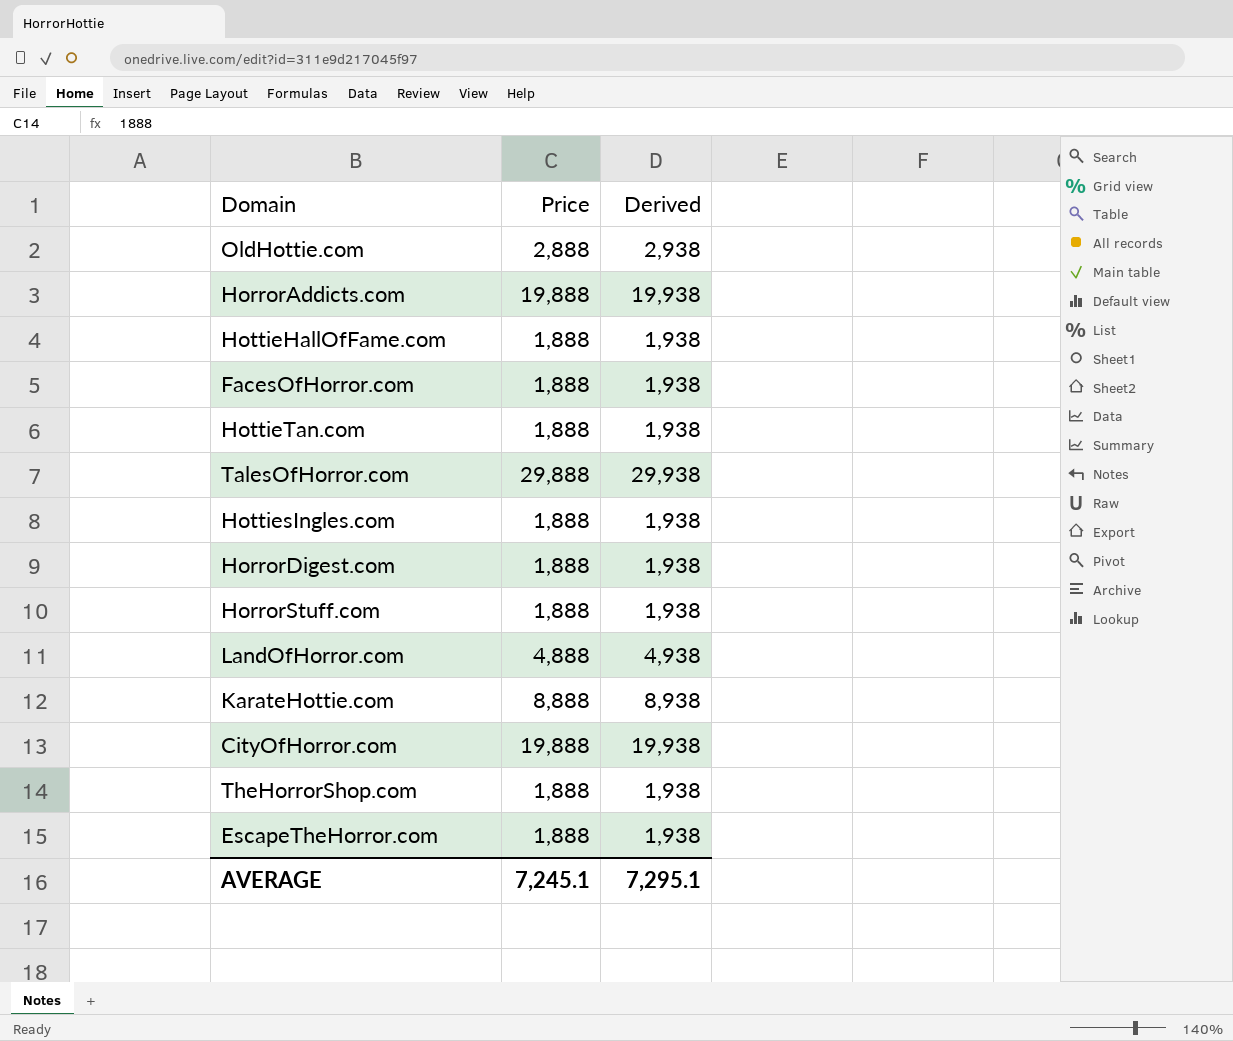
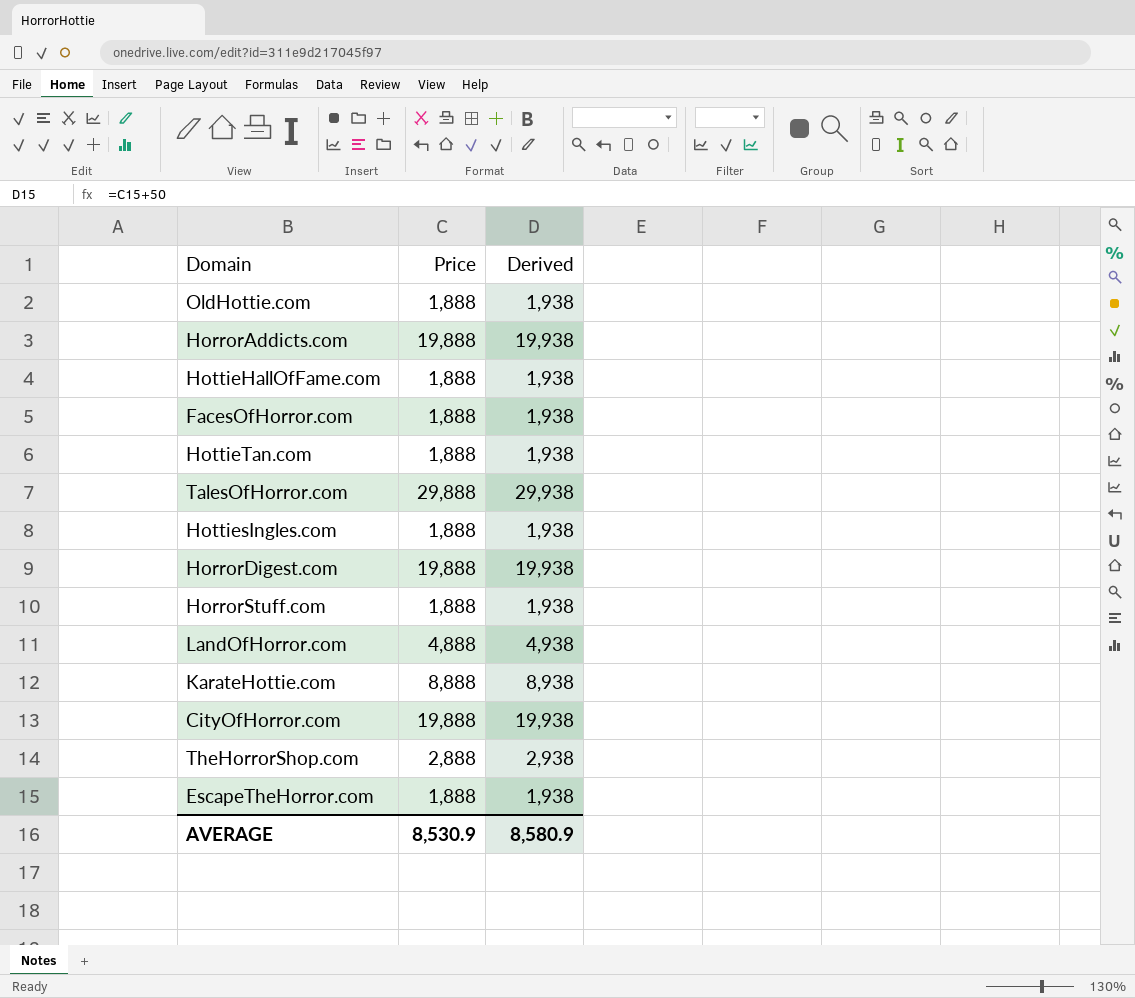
OldHottie.com | Price: 2,888 -> 1,888
OldHottie.com | Derived: 2,938 -> 1,938
HorrorDigest.com | Price: 1,888 -> 19,888
HorrorDigest.com | Derived: 1,938 -> 19,938
TheHorrorShop.com | Price: 1,888 -> 2,888
TheHorrorShop.com | Derived: 1,938 -> 2,938
AVERAGE | Price: 7,245.1 -> 8,530.9
AVERAGE | Derived: 7,295.1 -> 8,580.9

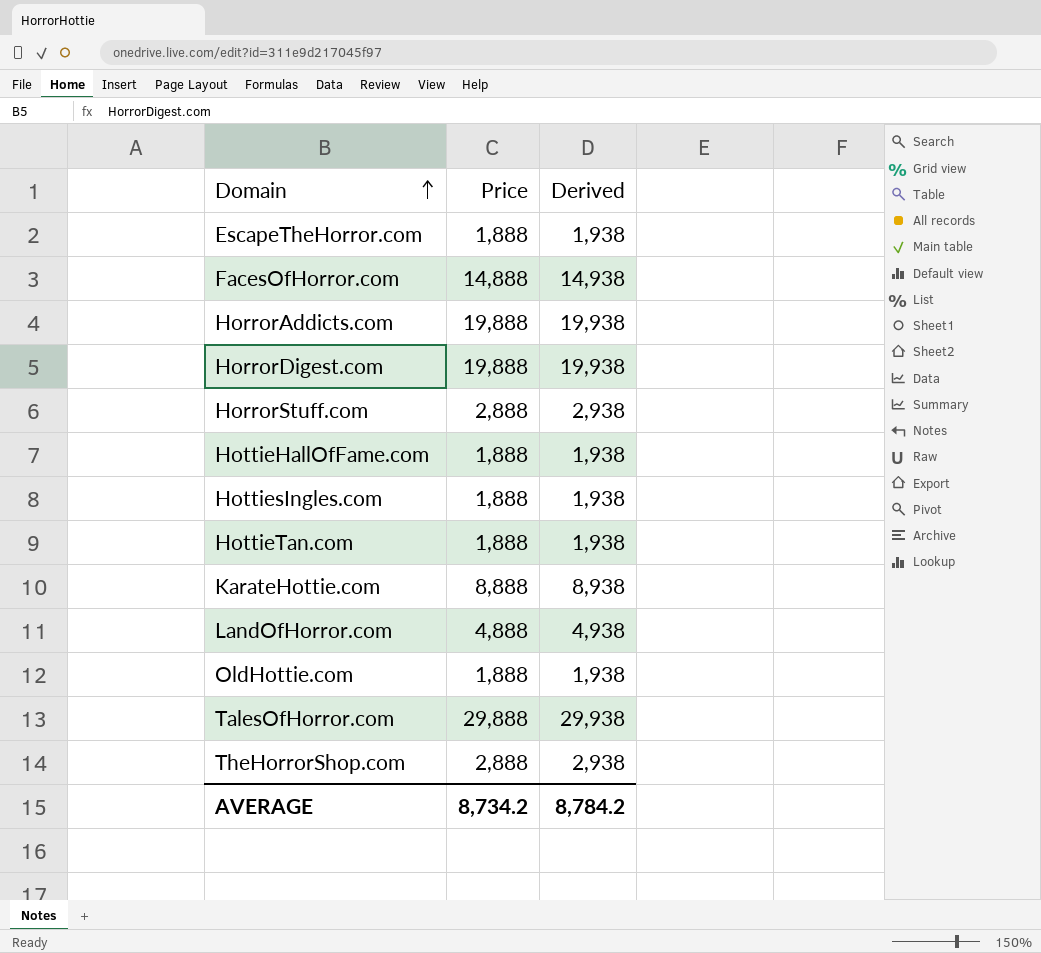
row order: none -> Domain ascending
row CityOfHorror.com: 19,888 | 19,938 -> none
FacesOfHorror.com | Price: 1,888 -> 14,888
FacesOfHorror.com | Derived: 1,938 -> 14,938
HorrorStuff.com | Price: 1,888 -> 2,888
HorrorStuff.com | Derived: 1,938 -> 2,938
AVERAGE | Price: 8,530.9 -> 8,734.2
AVERAGE | Derived: 8,580.9 -> 8,784.2

